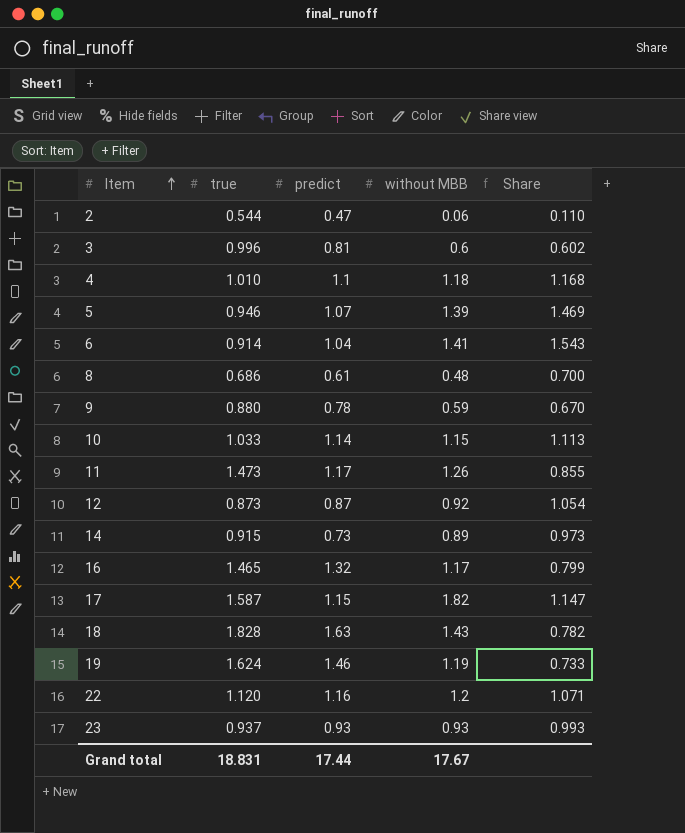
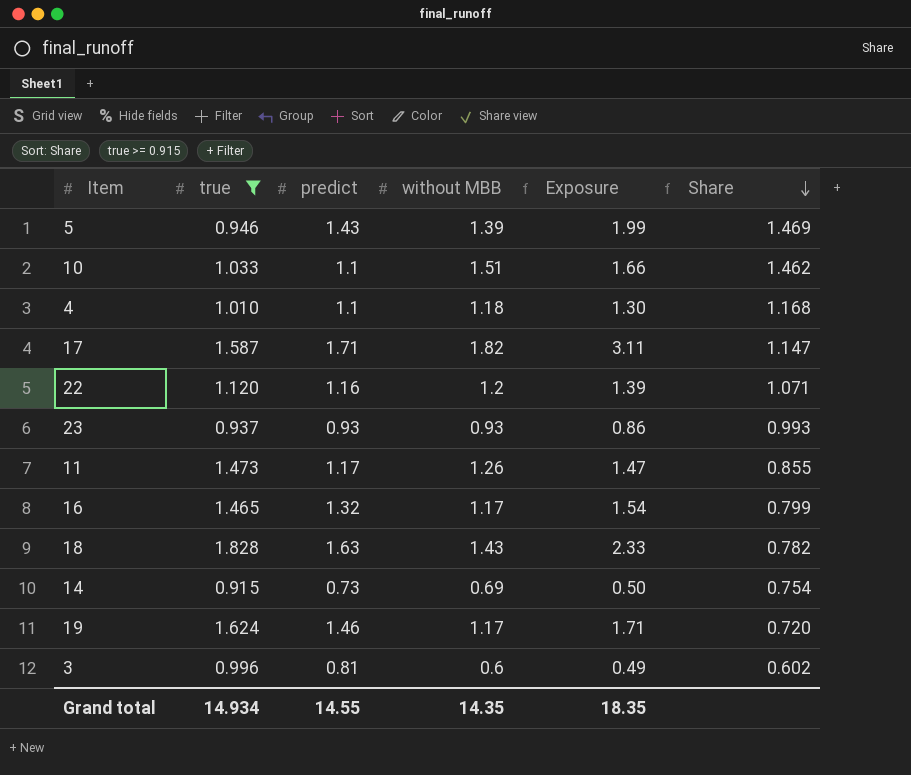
filter: none -> true >= 0.915
row order: Item ascending -> Share descending
column Exposure | formula: none -> [predict] * [without MBB]
5 | predict: 1.07 -> 1.43
10 | predict: 1.14 -> 1.1
10 | without MBB: 1.15 -> 1.51
10 | Share: 1.113 -> 1.462
17 | predict: 1.15 -> 1.71
14 | without MBB: 0.89 -> 0.69
14 | Share: 0.973 -> 0.754
19 | without MBB: 1.19 -> 1.17
19 | Share: 0.733 -> 0.720
Grand total | true: 18.831 -> 14.934
Grand total | predict: 17.44 -> 14.55
Grand total | without MBB: 17.67 -> 14.35

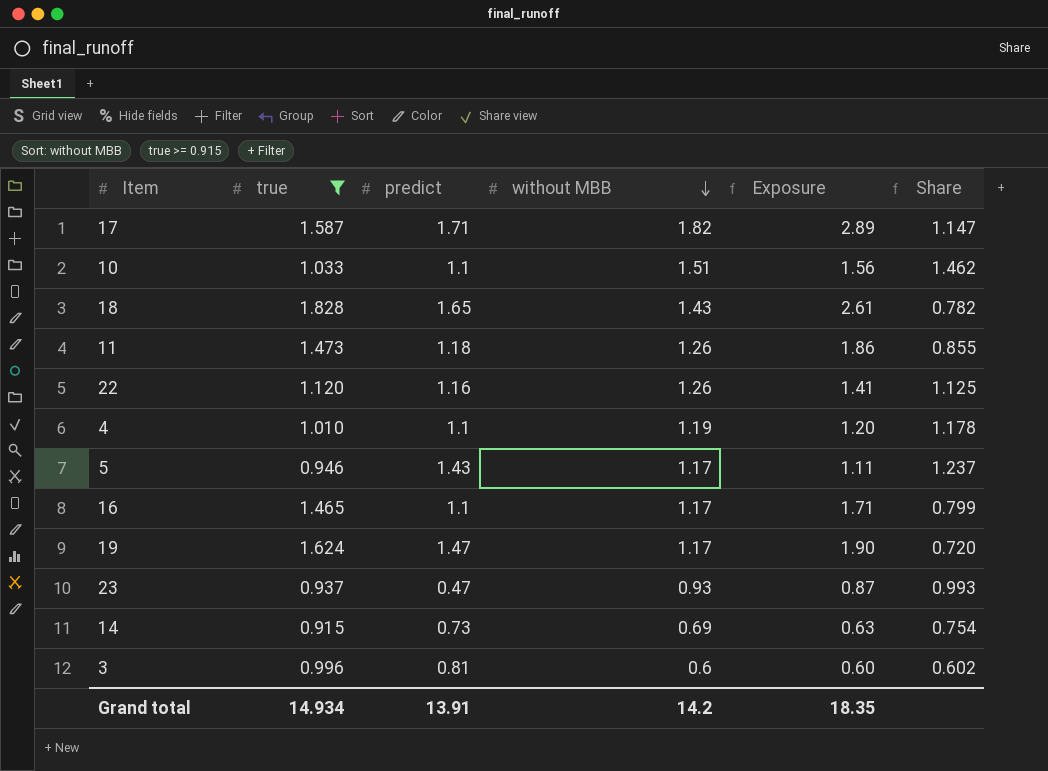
row order: Share descending -> without MBB descending
column Exposure | formula: [predict] * [without MBB] -> [true] * [without MBB]
18 | predict: 1.63 -> 1.65
11 | predict: 1.17 -> 1.18
22 | without MBB: 1.2 -> 1.26
22 | Share: 1.071 -> 1.125
4 | without MBB: 1.18 -> 1.19
4 | Share: 1.168 -> 1.178
5 | without MBB: 1.39 -> 1.17
5 | Share: 1.469 -> 1.237
16 | predict: 1.32 -> 1.1
19 | predict: 1.46 -> 1.47
23 | predict: 0.93 -> 0.47
Grand total | predict: 14.55 -> 13.91
Grand total | without MBB: 14.35 -> 14.2

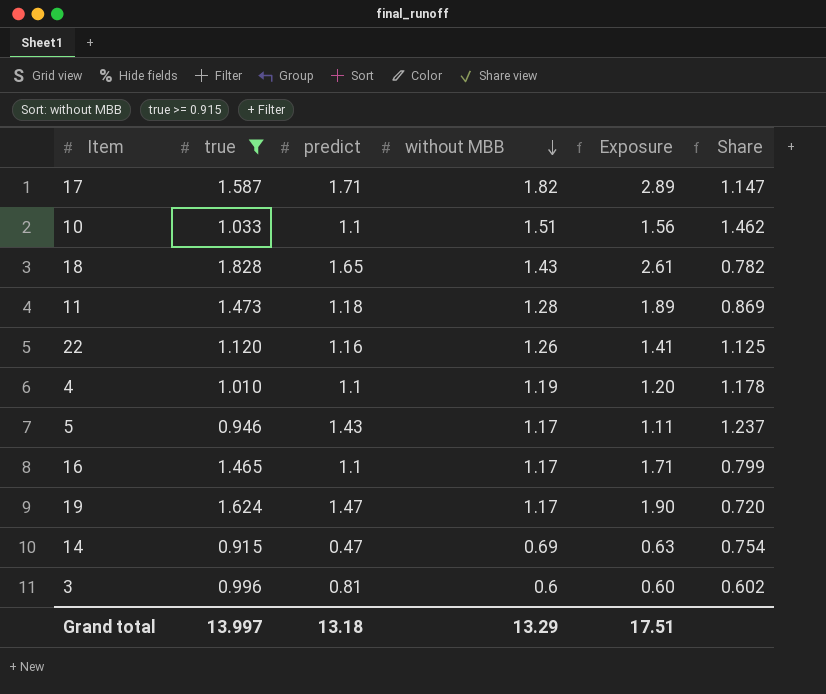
row 23: 0.937 | 0.47 | 0.93 | 0.87 | 0.993 -> none
11 | without MBB: 1.26 -> 1.28
11 | Exposure: 1.86 -> 1.89
11 | Share: 0.855 -> 0.869
14 | predict: 0.73 -> 0.47
Grand total | true: 14.934 -> 13.997
Grand total | predict: 13.91 -> 13.18
Grand total | without MBB: 14.2 -> 13.29
Grand total | Exposure: 18.35 -> 17.51

